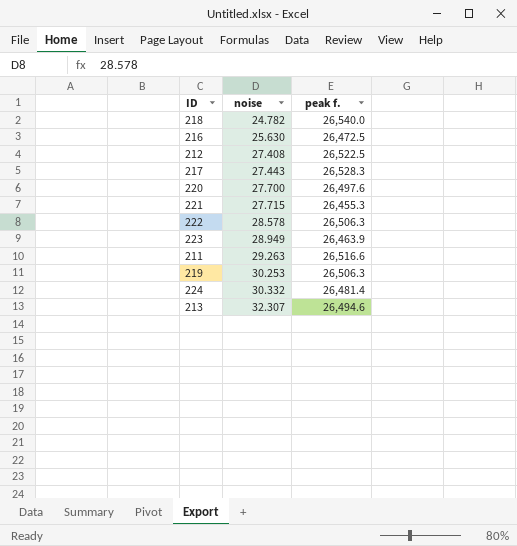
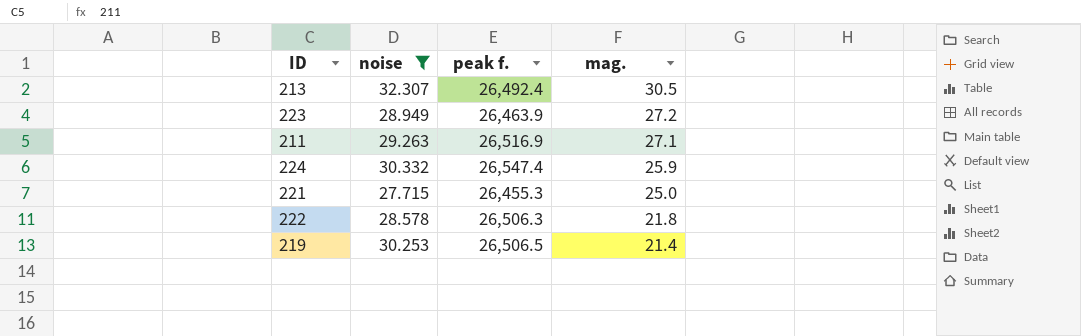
filter: none -> noise >= 27.715
row order: noise ascending -> mag. descending
column mag. | position: none -> 4
213 | peak f.: 26,494.6 -> 26,492.4
211 | peak f.: 26,516.6 -> 26,516.9
224 | peak f.: 26,481.4 -> 26,547.4
219 | peak f.: 26,506.3 -> 26,506.5

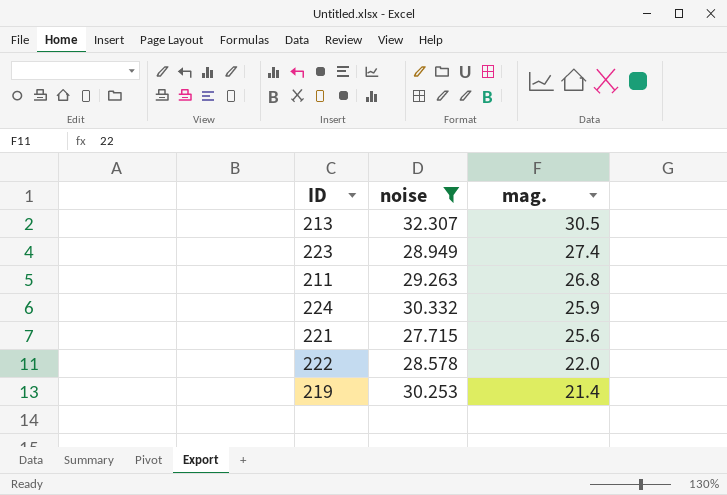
column peak f. | position: 3 -> none
223 | mag.: 27.2 -> 27.4
211 | mag.: 27.1 -> 26.8
221 | mag.: 25.0 -> 25.6
222 | mag.: 21.8 -> 22.0

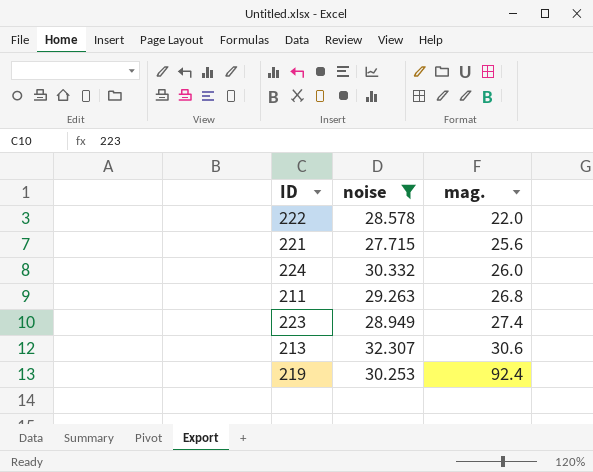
row order: mag. descending -> mag. ascending
224 | mag.: 25.9 -> 26.0
213 | mag.: 30.5 -> 30.6
219 | mag.: 21.4 -> 92.4

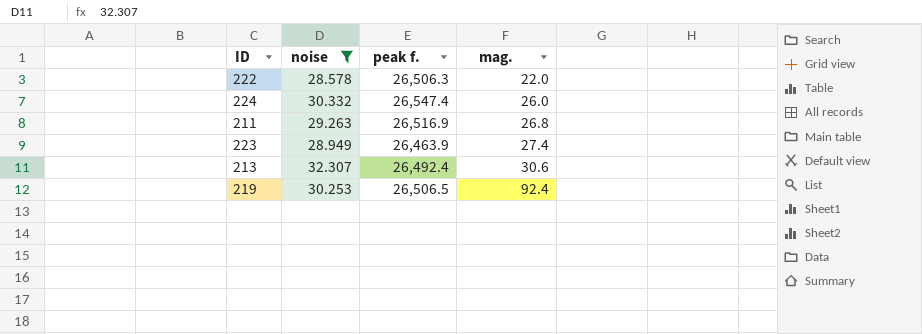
column peak f. | position: none -> 3
row 221: 27.715 | 25.6 -> none

